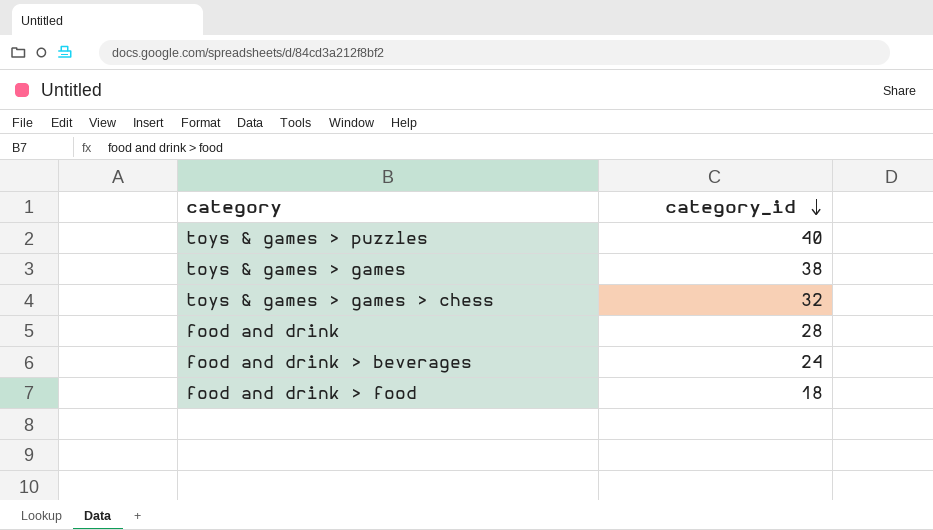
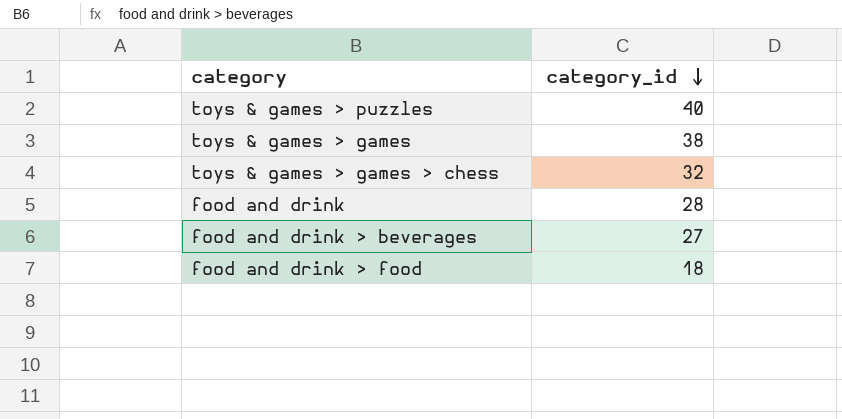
food and drink > beverages | category_id: 24 -> 27

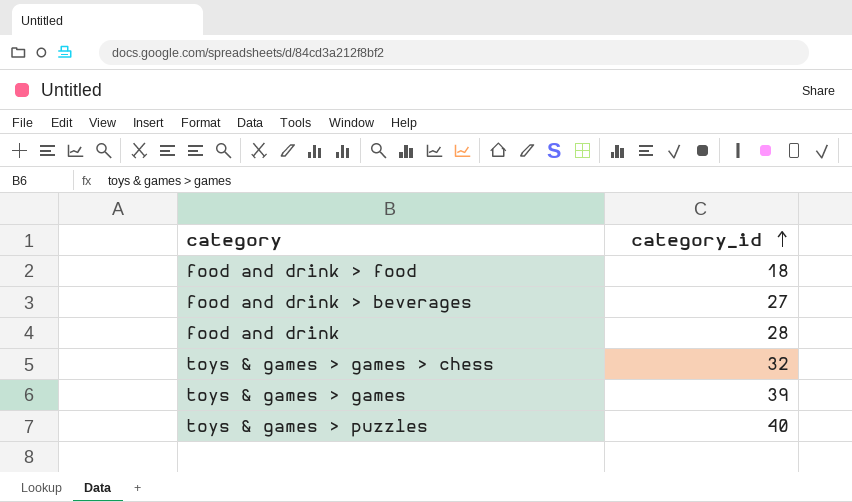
row order: category_id descending -> category_id ascending
toys & games > games | category_id: 38 -> 39

